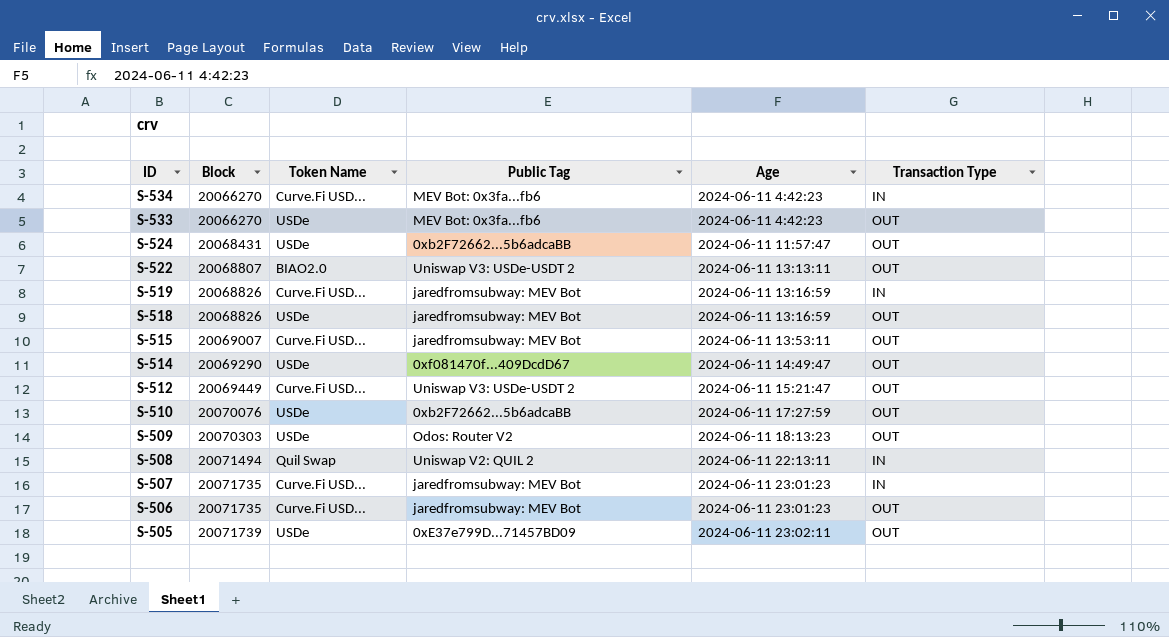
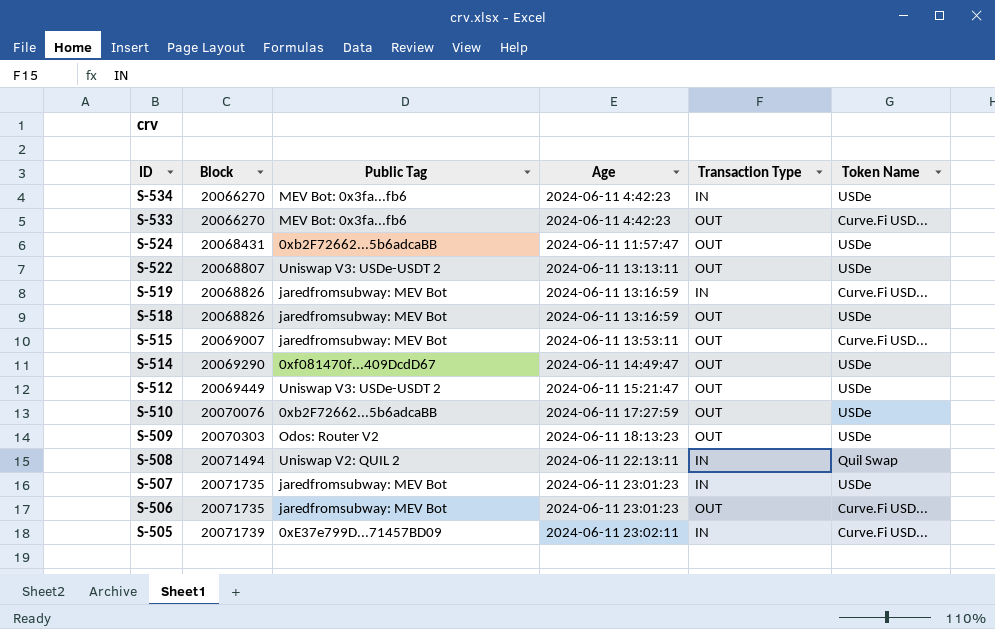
column Token Name | position: 3 -> 6
S-534 | Token Name: Curve.Fi USD... -> USDe
S-533 | Token Name: USDe -> Curve.Fi USD...
S-522 | Token Name: BIAO2.0 -> USDe
S-512 | Token Name: Curve.Fi USD... -> USDe
S-507 | Token Name: Curve.Fi USD... -> USDe
S-505 | Transaction Type: OUT -> IN
S-505 | Token Name: USDe -> Curve.Fi USD...

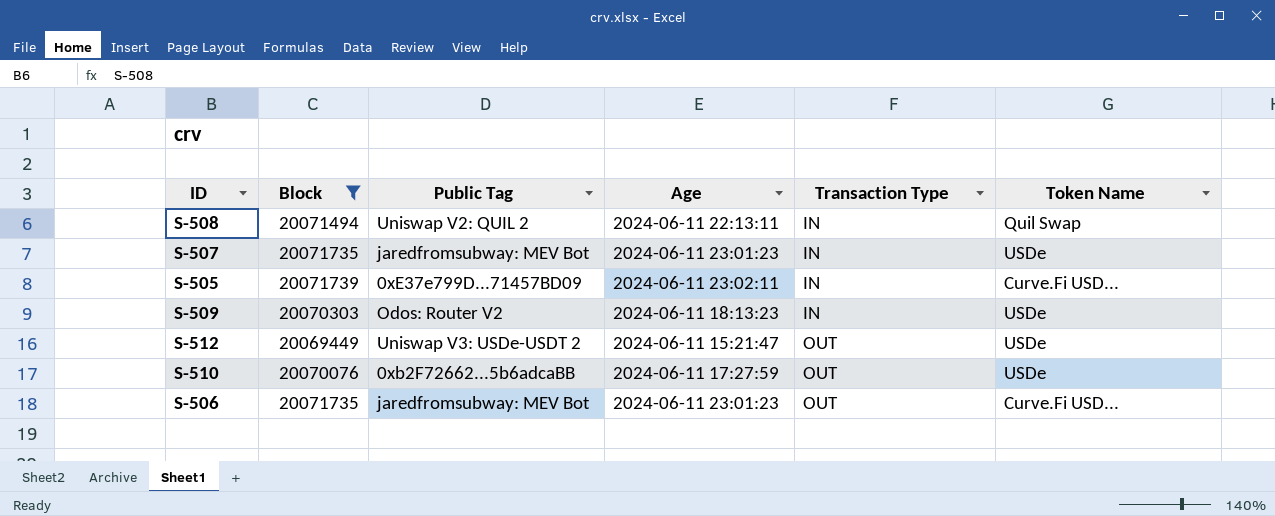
filter: none -> Block >= 20069449
row order: ID descending -> Transaction Type ascending
S-509 | Transaction Type: OUT -> IN

